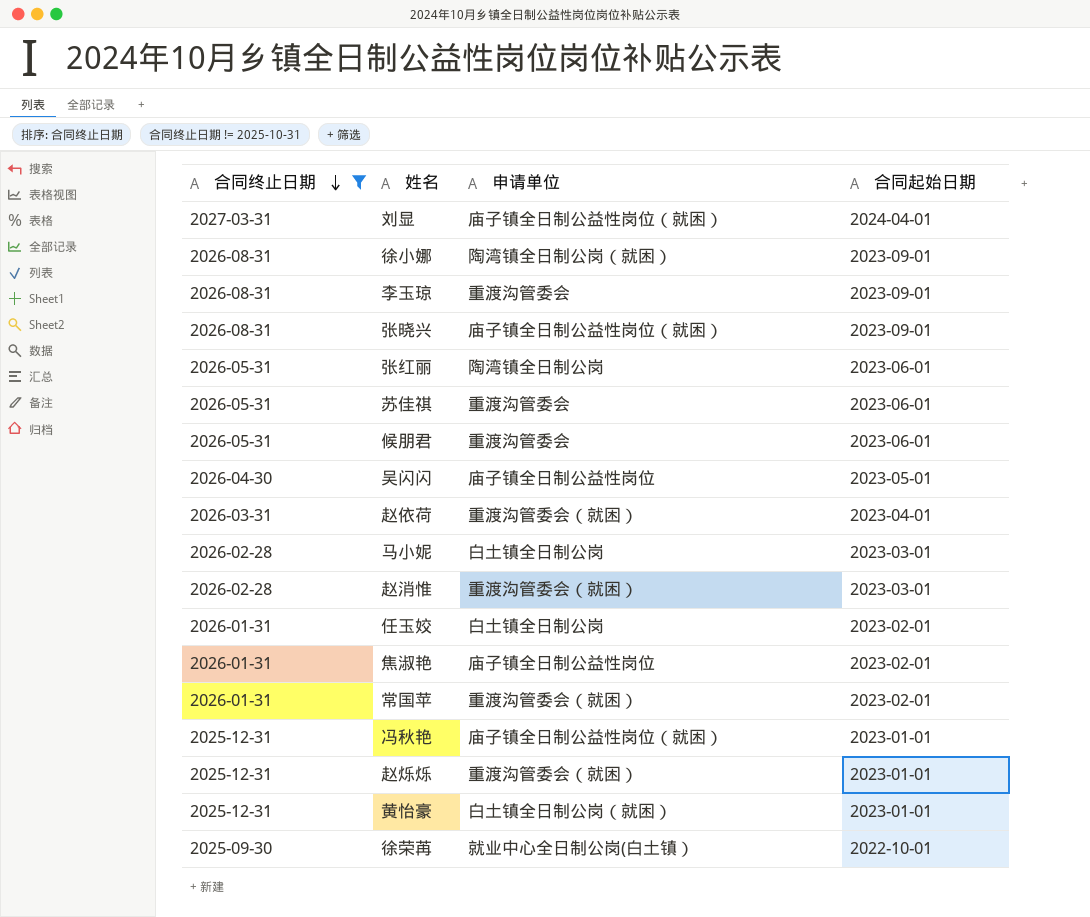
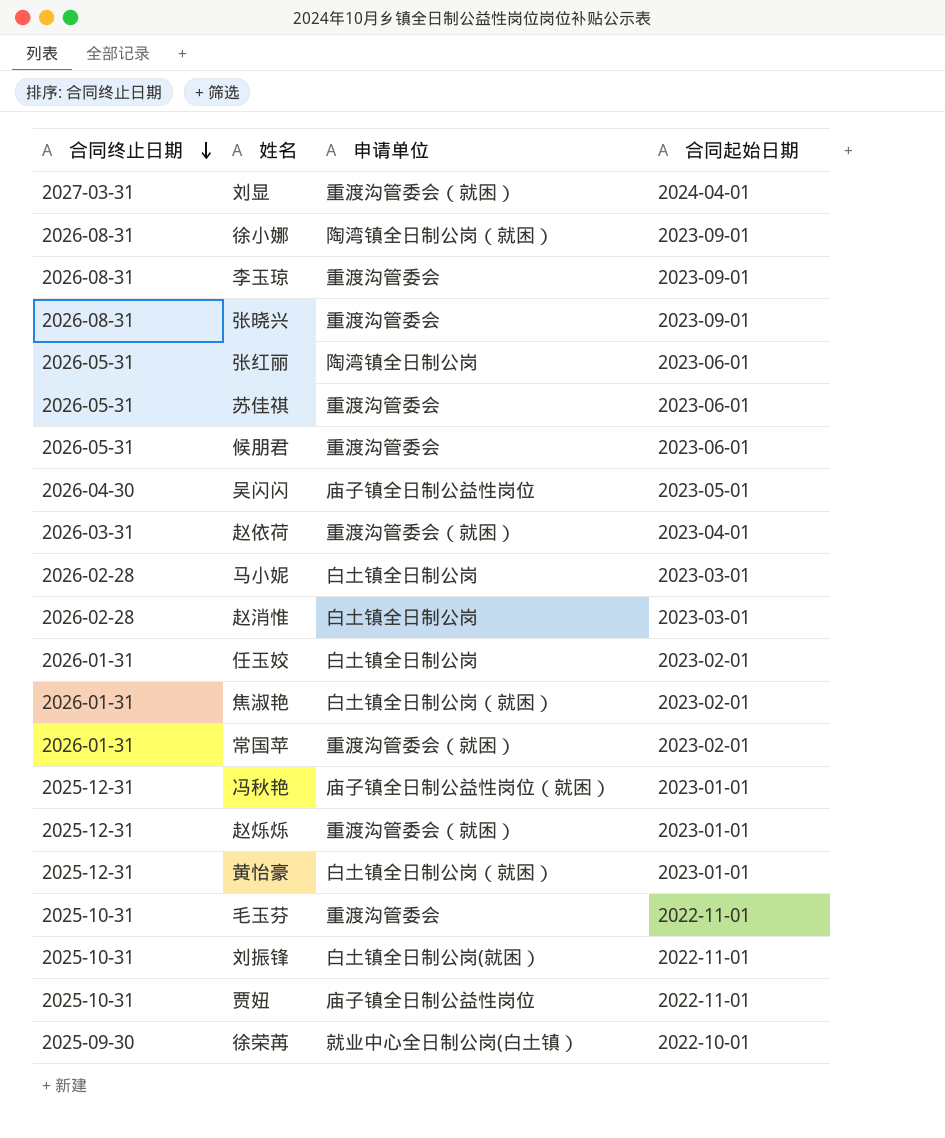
filter: 合同终止日期 != 2025-10-31 -> none
刘显 | 申请单位: 庙子镇全日制公益性岗位（就困） -> 重渡沟管委会（就困）
张晓兴 | 申请单位: 庙子镇全日制公益性岗位（就困） -> 重渡沟管委会
赵消惟 | 申请单位: 重渡沟管委会（就困） -> 白土镇全日制公岗
焦淑艳 | 申请单位: 庙子镇全日制公益性岗位 -> 白土镇全日制公岗（就困）

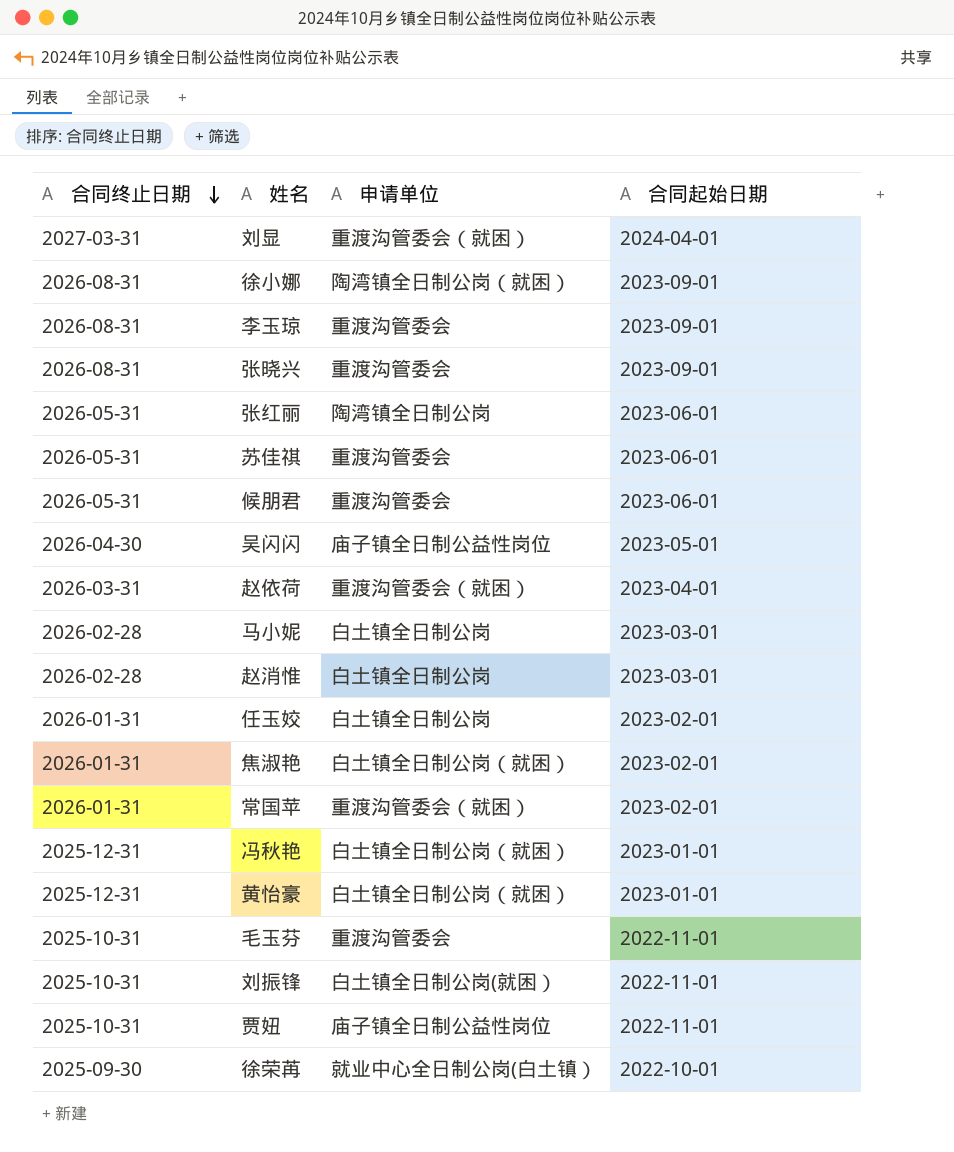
row 赵烁烁: 2025-12-31 | 重渡沟管委会（就困） | 2023-01-01 -> none
冯秋艳 | 申请单位: 庙子镇全日制公益性岗位（就困） -> 白土镇全日制公岗（就困）

